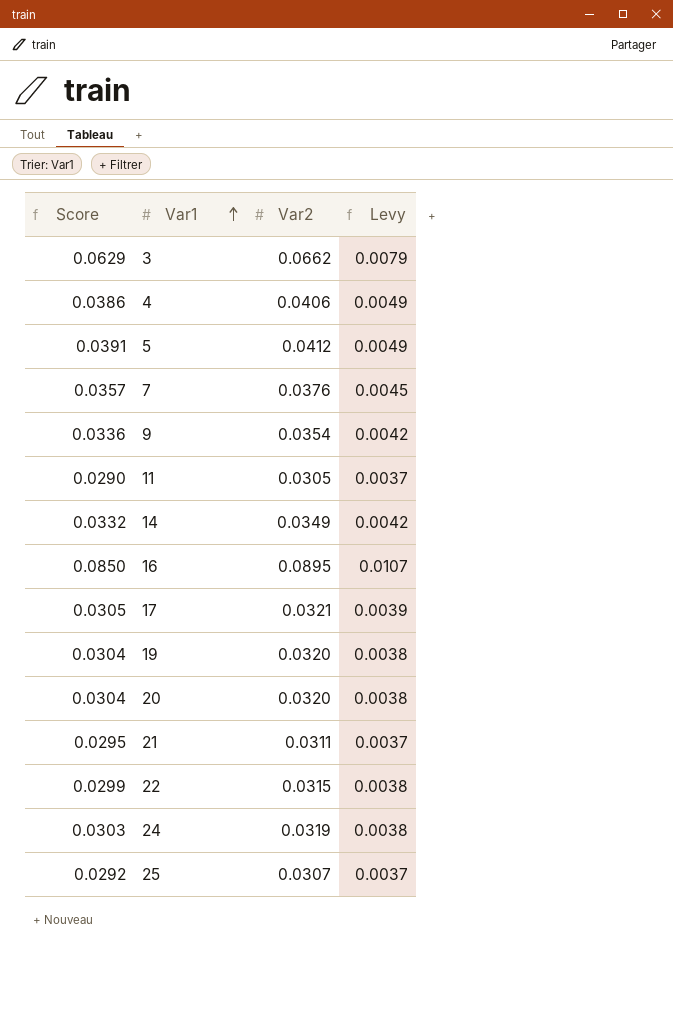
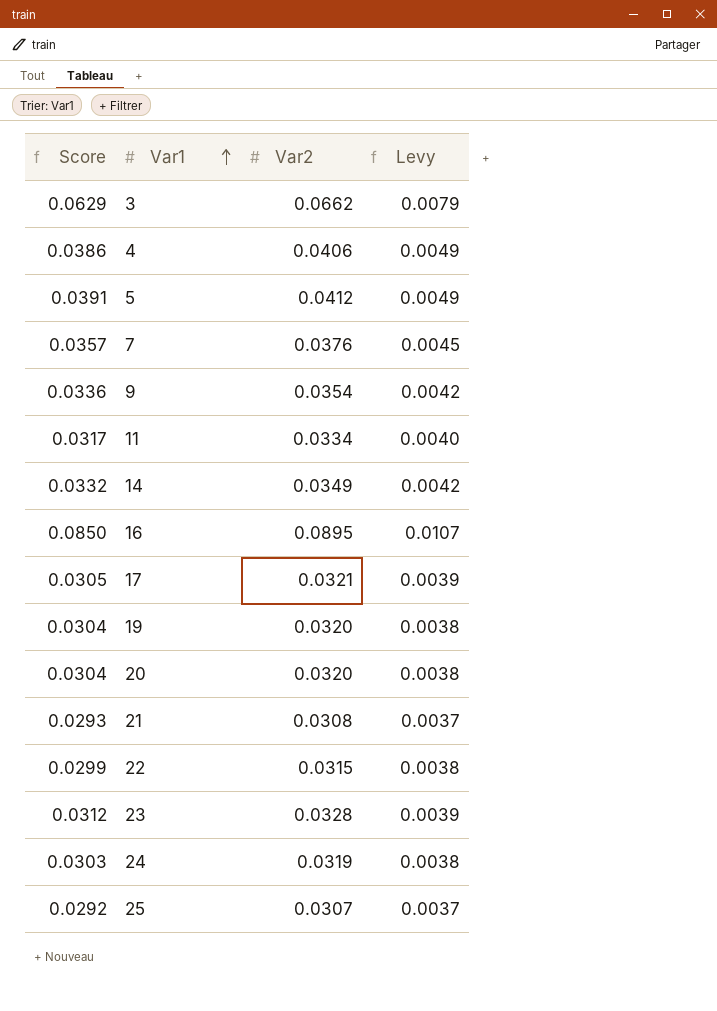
11 | Score: 0.0290 -> 0.0317
11 | Var2: 0.0305 -> 0.0334
11 | Levy: 0.0037 -> 0.0040
21 | Score: 0.0295 -> 0.0293
21 | Var2: 0.0311 -> 0.0308
row 23: none -> 0.0312 | 0.0328 | 0.0039

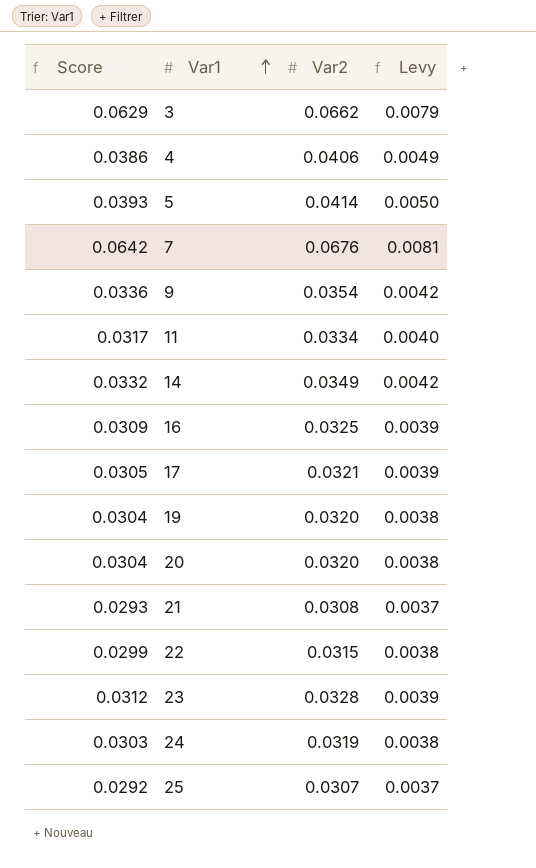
5 | Score: 0.0391 -> 0.0393
5 | Var2: 0.0412 -> 0.0414
5 | Levy: 0.0049 -> 0.0050
7 | Score: 0.0357 -> 0.0642
7 | Var2: 0.0376 -> 0.0676
7 | Levy: 0.0045 -> 0.0081
16 | Score: 0.0850 -> 0.0309
16 | Var2: 0.0895 -> 0.0325
16 | Levy: 0.0107 -> 0.0039

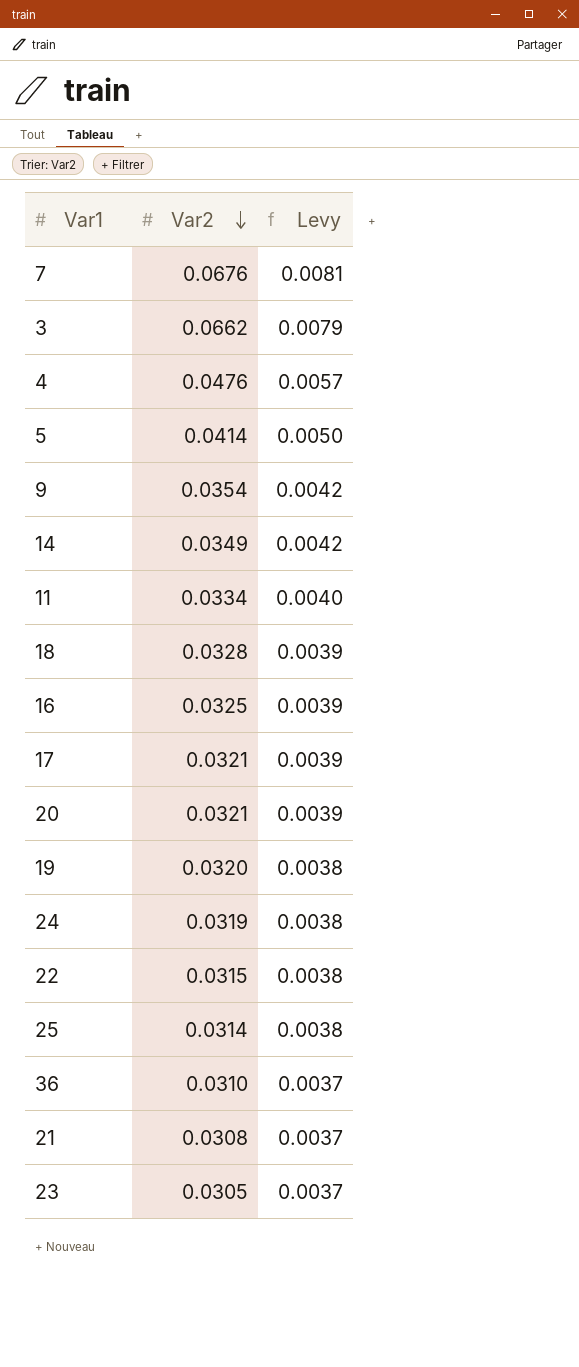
row order: Var1 ascending -> Var2 descending
column Score | formula: [Var2] * 0.95 -> none
4 | Var2: 0.0406 -> 0.0476
4 | Levy: 0.0049 -> 0.0057
row 18: none -> 0.0328 | 0.0039
20 | Var2: 0.0320 -> 0.0321
20 | Levy: 0.0038 -> 0.0039
25 | Var2: 0.0307 -> 0.0314
25 | Levy: 0.0037 -> 0.0038
row 36: none -> 0.0310 | 0.0037
23 | Var2: 0.0328 -> 0.0305
23 | Levy: 0.0039 -> 0.0037

